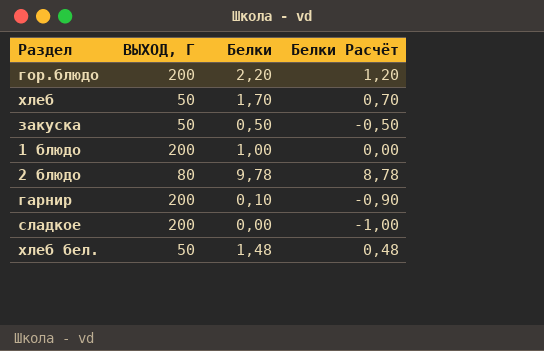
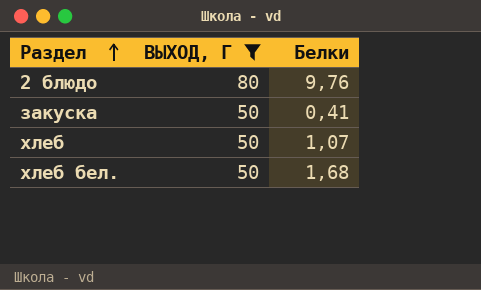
filter: none -> ВЫХОД, Г != 200
row order: none -> Раздел ascending
column Белки Расчёт | formula: [Белки] - 1 -> none
2 блюдо | Белки: 9,78 -> 9,76
закуска | Белки: 0,50 -> 0,41
хлеб | Белки: 1,70 -> 1,07
хлеб бел. | Белки: 1,48 -> 1,68

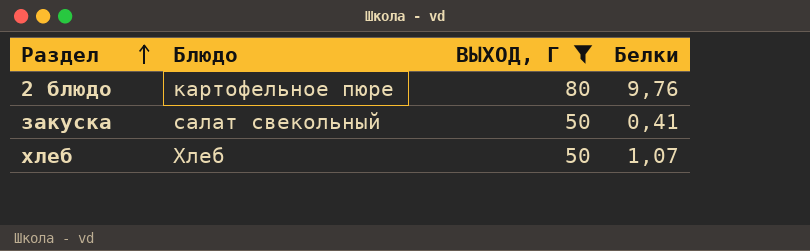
column Блюдо | position: none -> 2
row хлеб бел.: 50 | 1,68 -> none

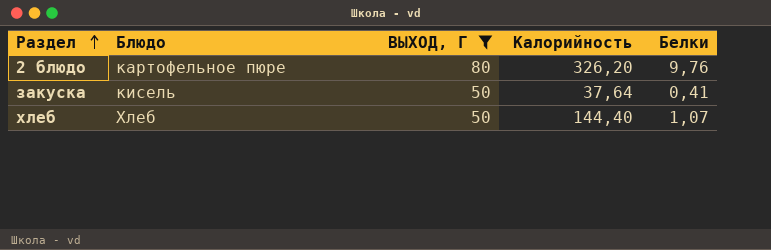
column Калорийность | position: none -> 4
закуска | Блюдо: салат свекольный -> кисель

